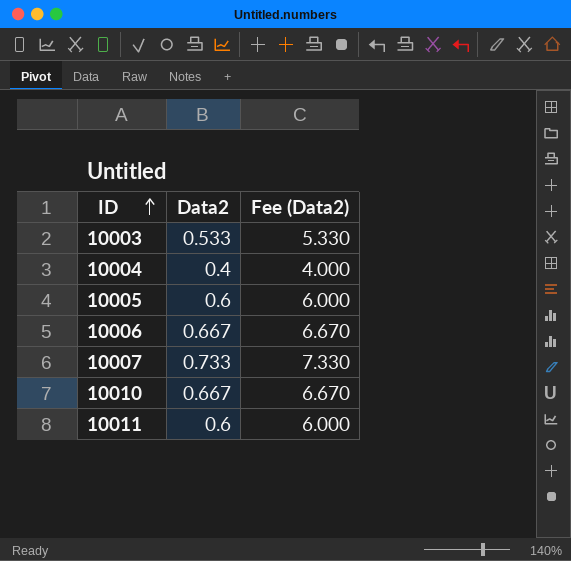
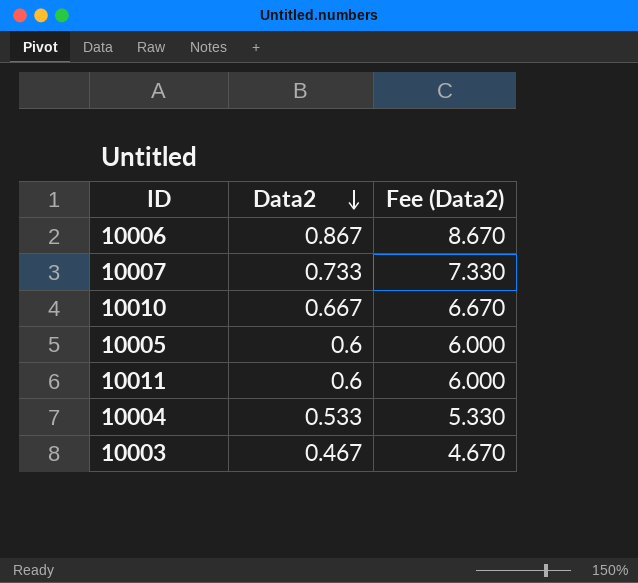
row order: ID ascending -> Data2 descending
10006 | Data2: 0.667 -> 0.867
10006 | Fee (Data2): 6.670 -> 8.670
10004 | Data2: 0.4 -> 0.533
10004 | Fee (Data2): 4.000 -> 5.330
10003 | Data2: 0.533 -> 0.467
10003 | Fee (Data2): 5.330 -> 4.670

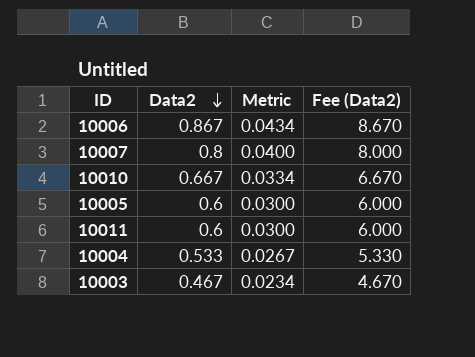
column Metric | formula: none -> [Data2] * 0.05
10007 | Data2: 0.733 -> 0.8
10007 | Fee (Data2): 7.330 -> 8.000

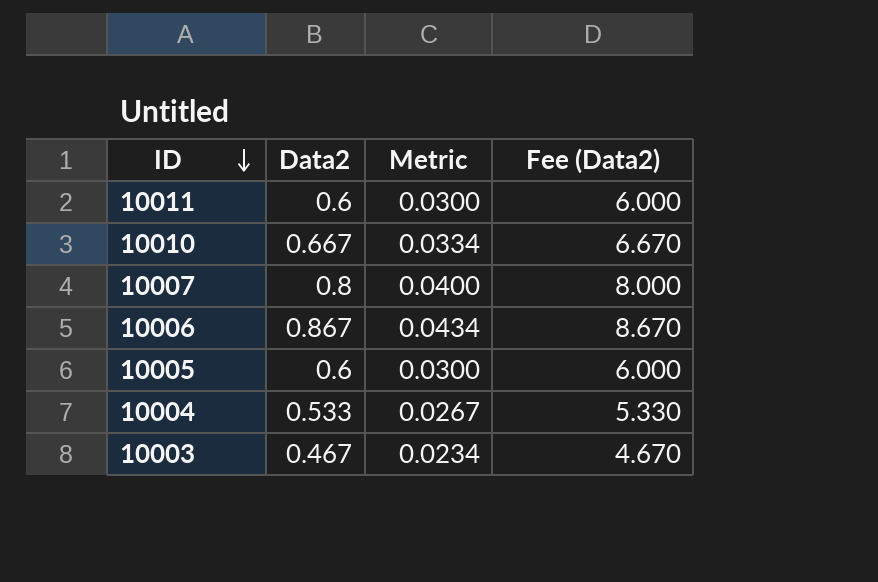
row order: Data2 descending -> ID descending

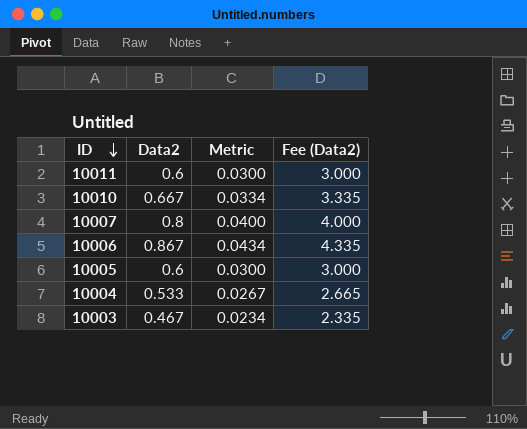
column Fee (Data2) | formula: [Data2] * 10 -> [Data2] * 5

